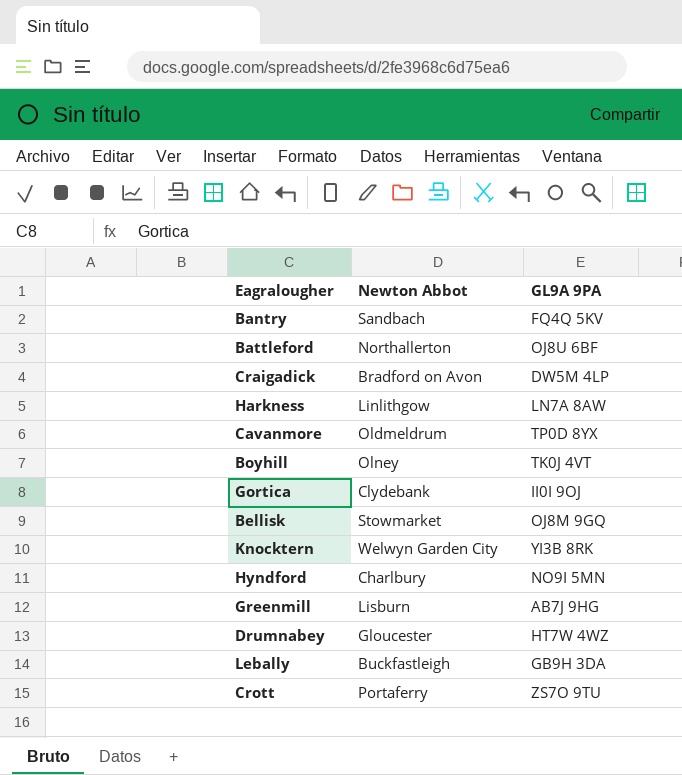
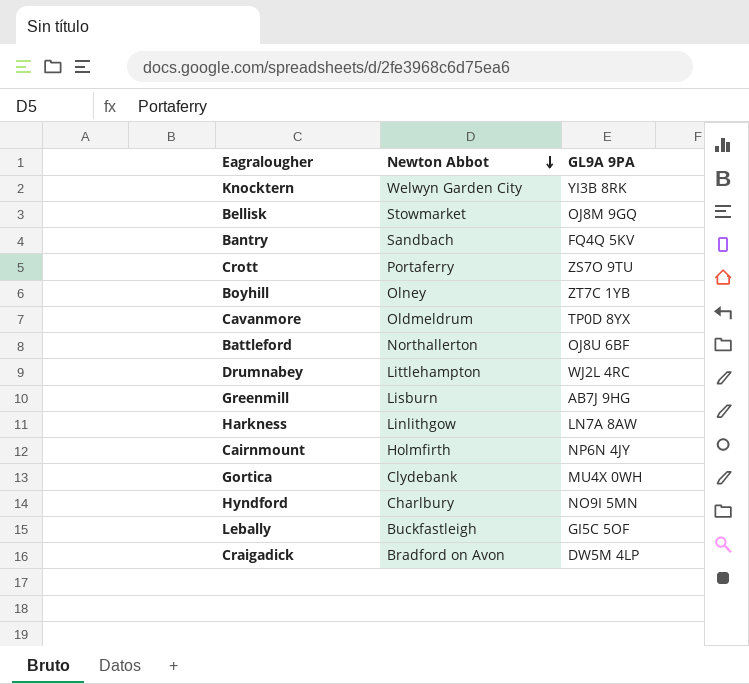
row order: none -> Newton Abbot descending
Boyhill | GL9A 9PA: TK0J 4VT -> ZT7C 1YB
Drumnabey | Newton Abbot: Gloucester -> Littlehampton
Drumnabey | GL9A 9PA: HT7W 4WZ -> WJ2L 4RC
row Cairnmount: none -> Holmfirth | NP6N 4JY
Gortica | GL9A 9PA: II0I 9OJ -> MU4X 0WH
Lebally | GL9A 9PA: GB9H 3DA -> GI5C 5OF

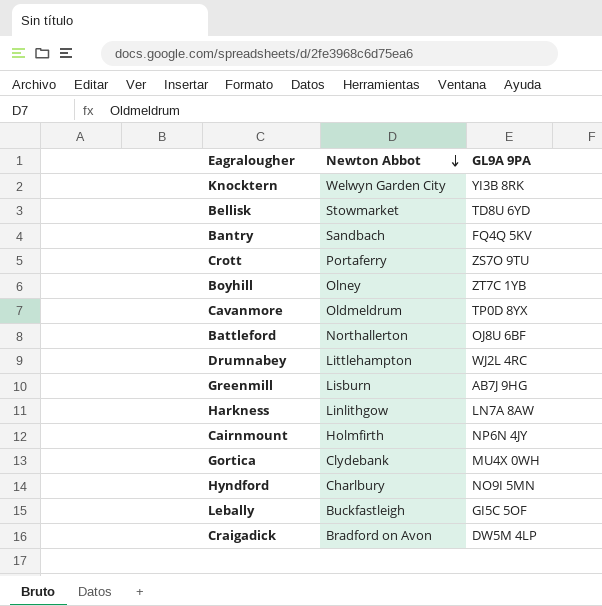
Bellisk | GL9A 9PA: OJ8M 9GQ -> TD8U 6YD

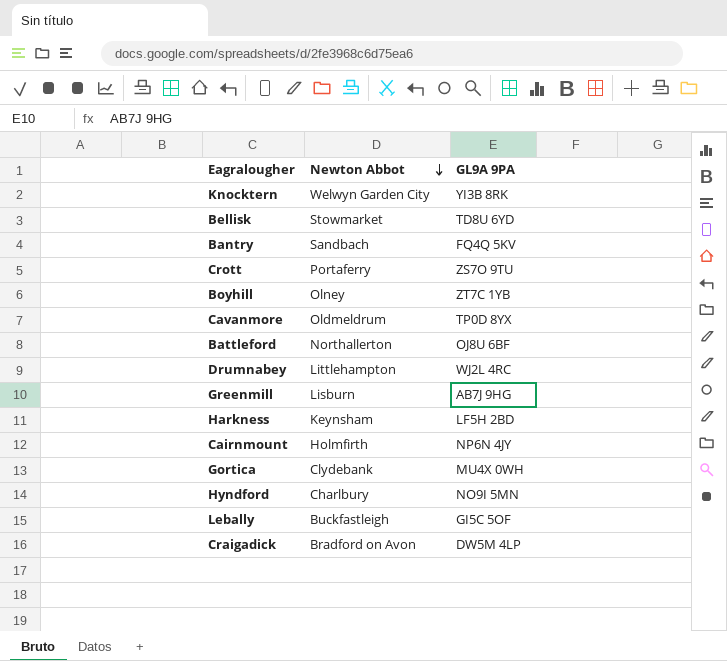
Harkness | Newton Abbot: Linlithgow -> Keynsham
Harkness | GL9A 9PA: LN7A 8AW -> LF5H 2BD

